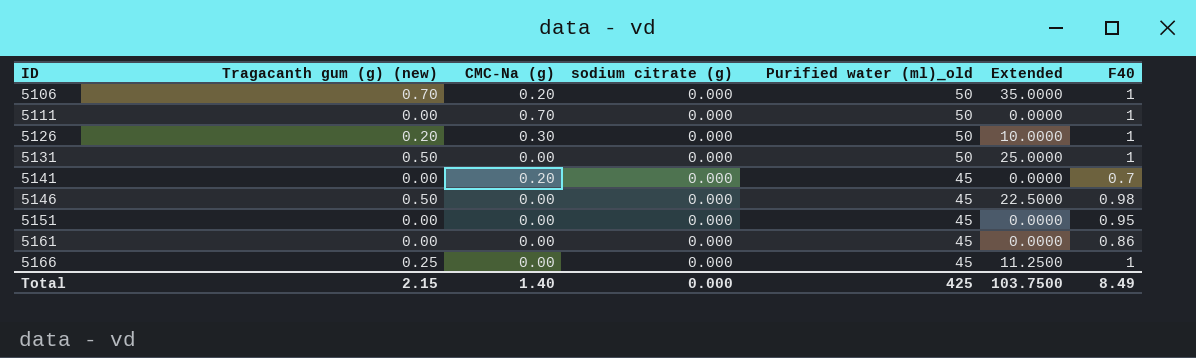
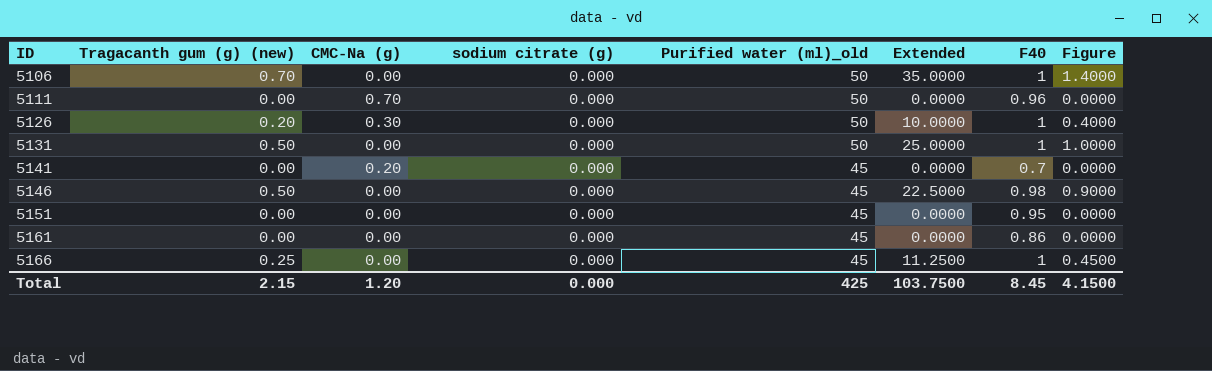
column Figure | formula: none -> [Extended] * 0.04
5106 | CMC-Na (g): 0.20 -> 0.00
5111 | F40: 1 -> 0.96
Total | CMC-Na (g): 1.40 -> 1.20
Total | F40: 8.49 -> 8.45

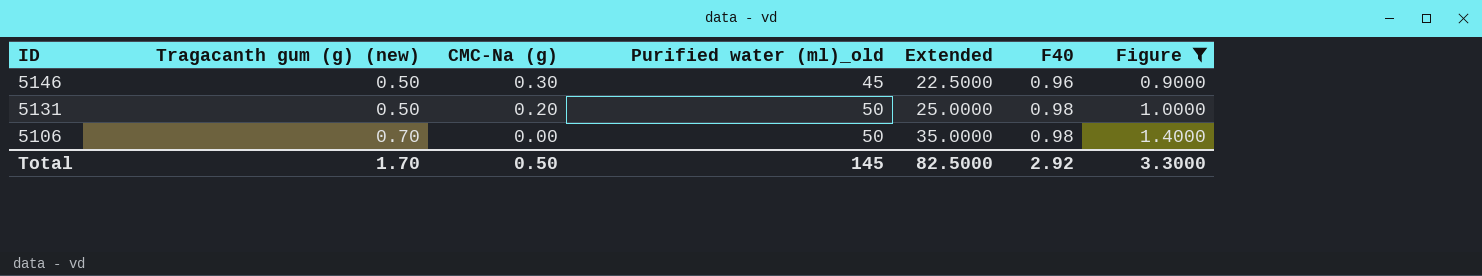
filter: none -> Figure >= 0.9000
row order: ID ascending -> ID descending
column sodium citrate (g) | position: 4 -> none
5146 | CMC-Na (g): 0.00 -> 0.30
5146 | F40: 0.98 -> 0.96
5131 | CMC-Na (g): 0.00 -> 0.20
5131 | F40: 1 -> 0.98
5106 | F40: 1 -> 0.98
Total | Tragacanth gum (g) (new): 2.15 -> 1.70
Total | CMC-Na (g): 1.20 -> 0.50
Total | Purified water (ml)_old: 425 -> 145
Total | Extended: 103.7500 -> 82.5000
Total | F40: 8.45 -> 2.92
Total | Figure: 4.1500 -> 3.3000

